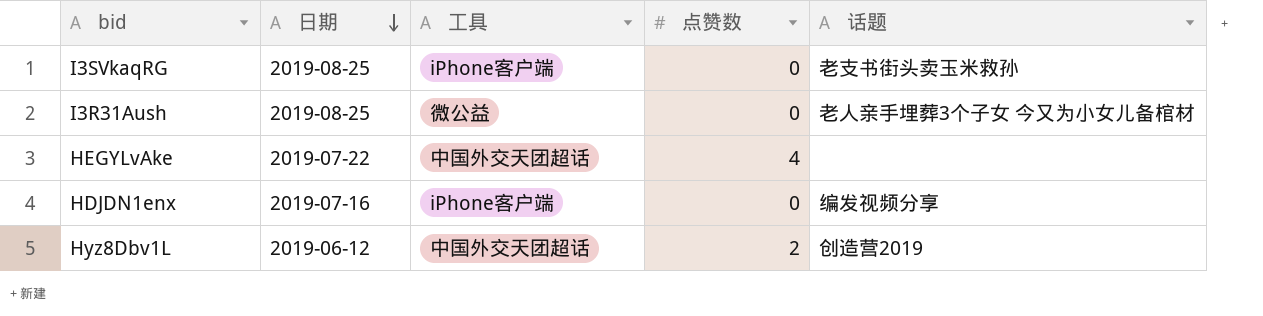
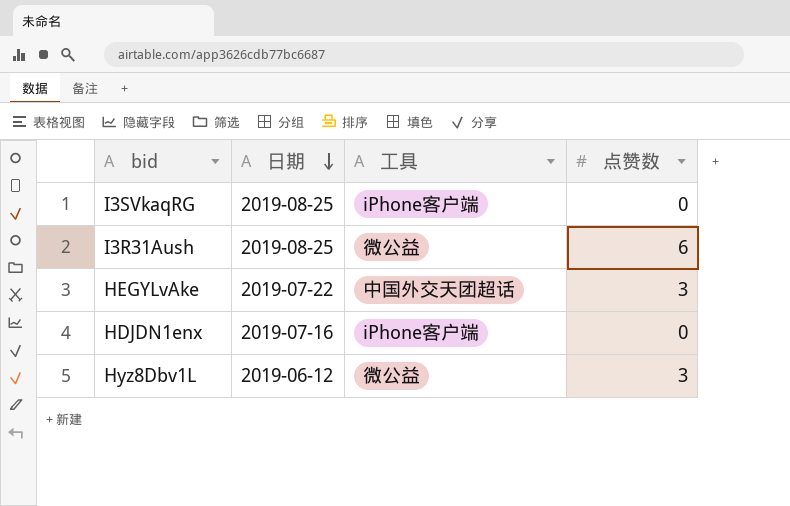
column 话题 | position: 5 -> none
I3R31Aush | 点赞数: 0 -> 6
HEGYLvAke | 点赞数: 4 -> 3
Hyz8Dbv1L | 工具: 中国外交天团超话 -> 微公益
Hyz8Dbv1L | 点赞数: 2 -> 3

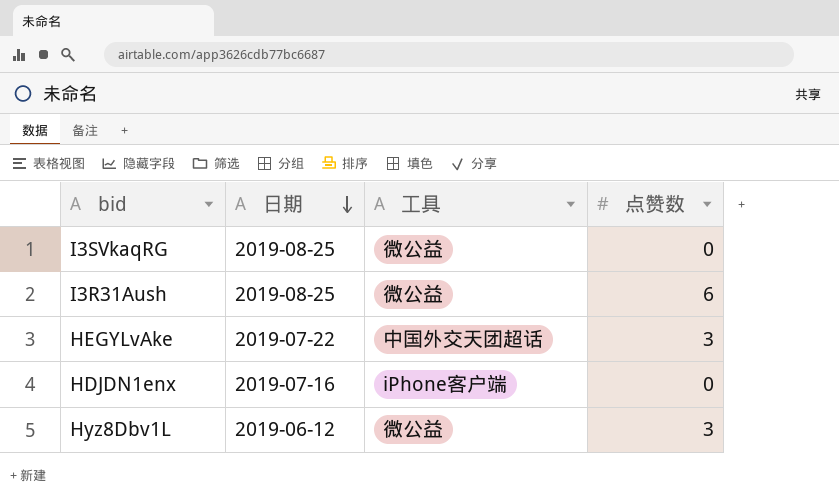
I3SVkaqRG | 工具: iPhone客户端 -> 微公益

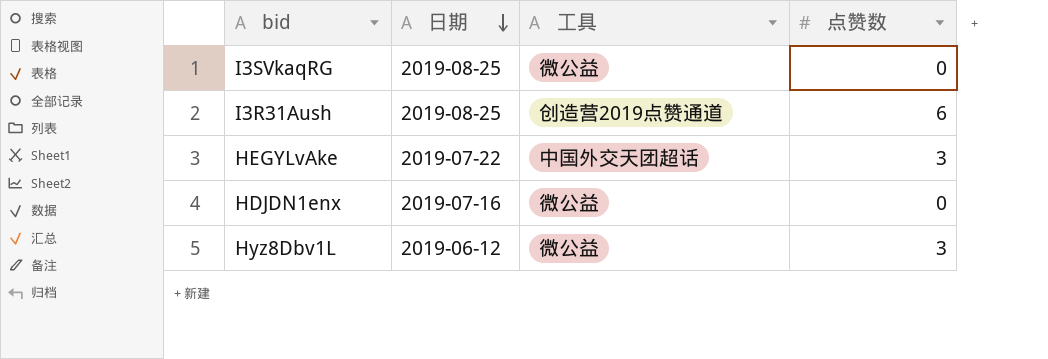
I3R31Aush | 工具: 微公益 -> 创造营2019点赞通道
HDJDN1enx | 工具: iPhone客户端 -> 微公益

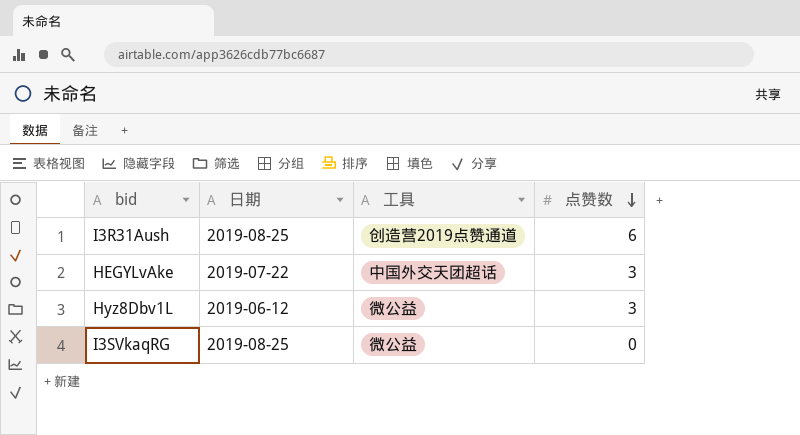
row order: 日期 descending -> 点赞数 descending
row HDJDN1enx: 2019-07-16 | 微公益 | 0 -> none

